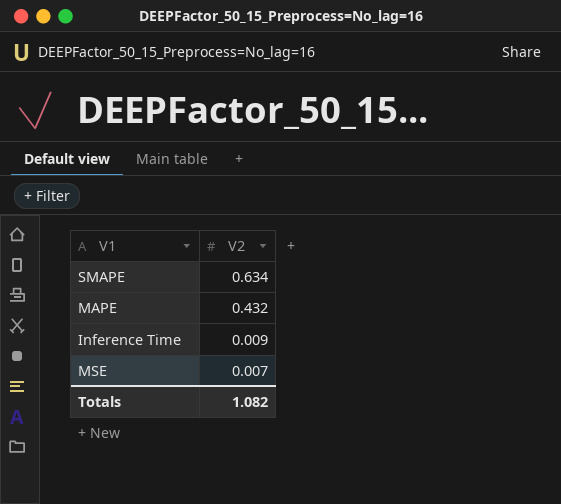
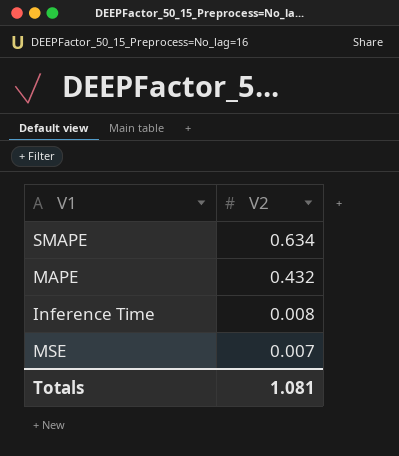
Inference Time | V2: 0.009 -> 0.008
Totals | V2: 1.082 -> 1.081

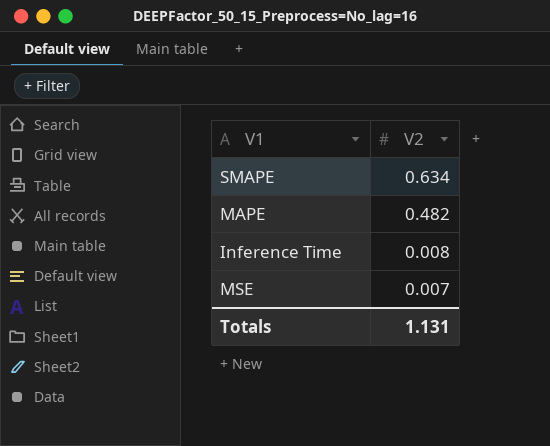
MAPE | V2: 0.432 -> 0.482
Totals | V2: 1.081 -> 1.131

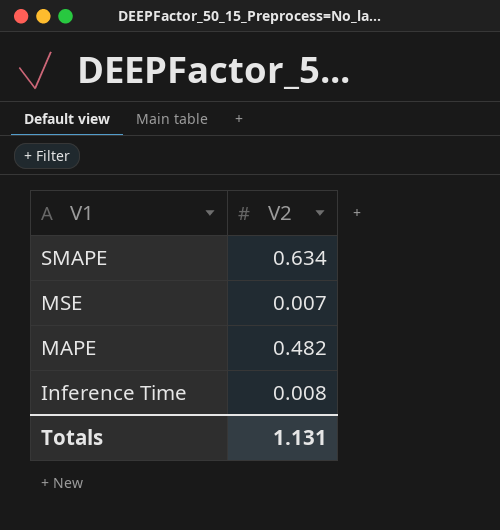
row order: V2 descending -> V1 descending

